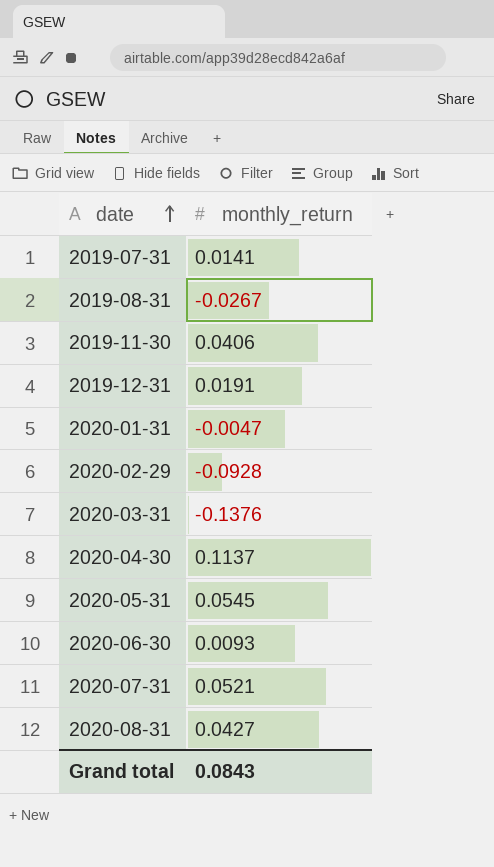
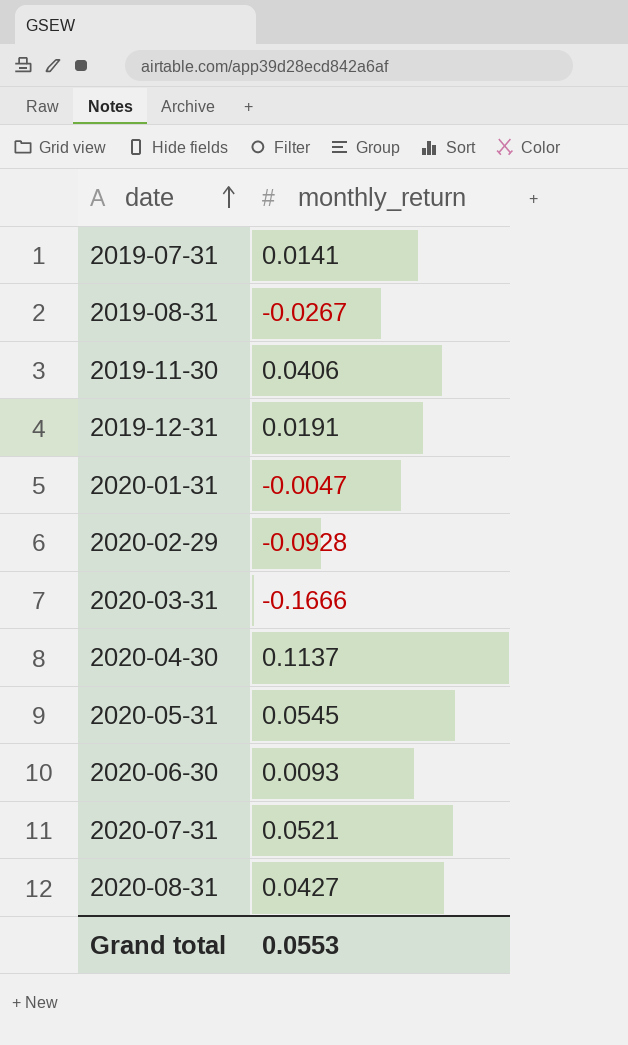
2020-03-31 | monthly_return: -0.1376 -> -0.1666
Grand total | monthly_return: 0.0843 -> 0.0553

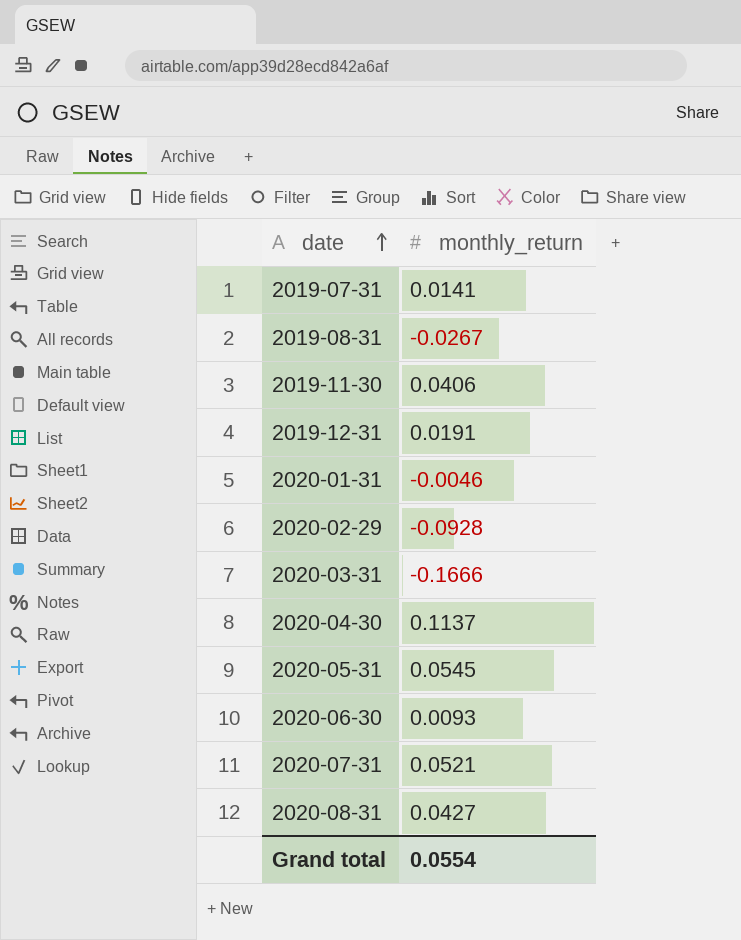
2020-01-31 | monthly_return: -0.0047 -> -0.0046
Grand total | monthly_return: 0.0553 -> 0.0554

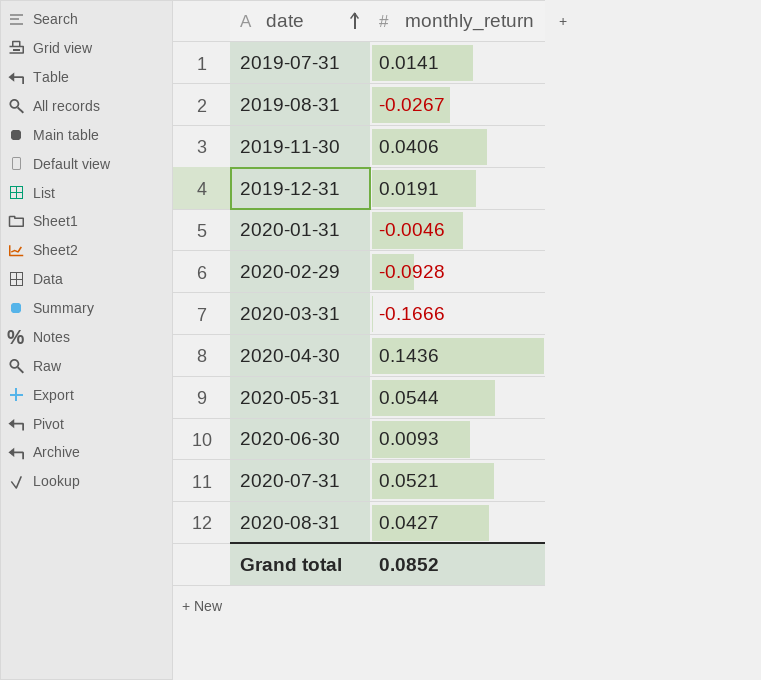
2020-04-30 | monthly_return: 0.1137 -> 0.1436
2020-05-31 | monthly_return: 0.0545 -> 0.0544
Grand total | monthly_return: 0.0554 -> 0.0852

